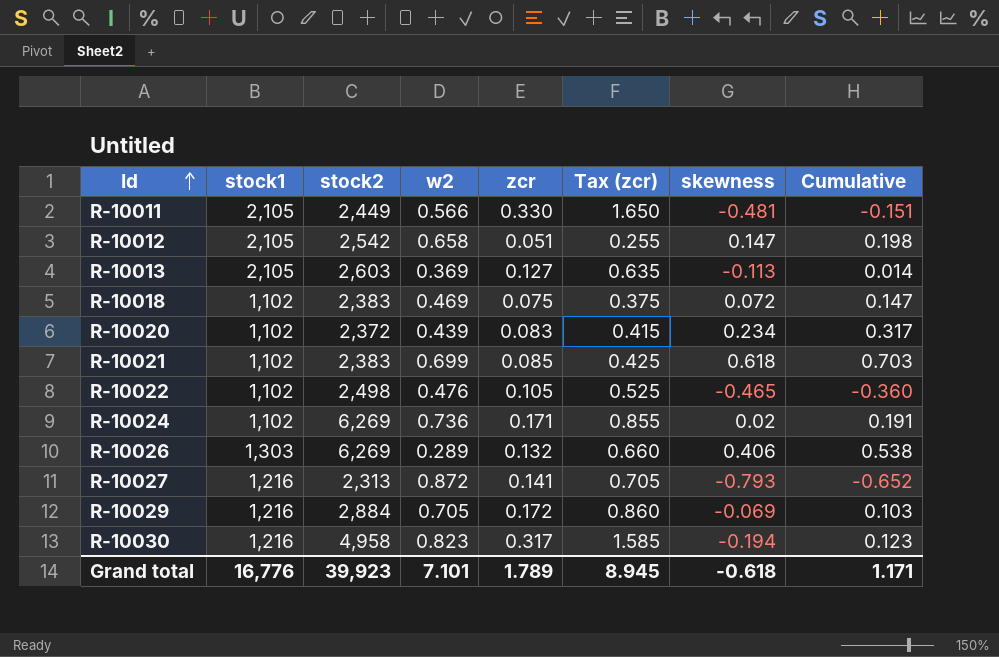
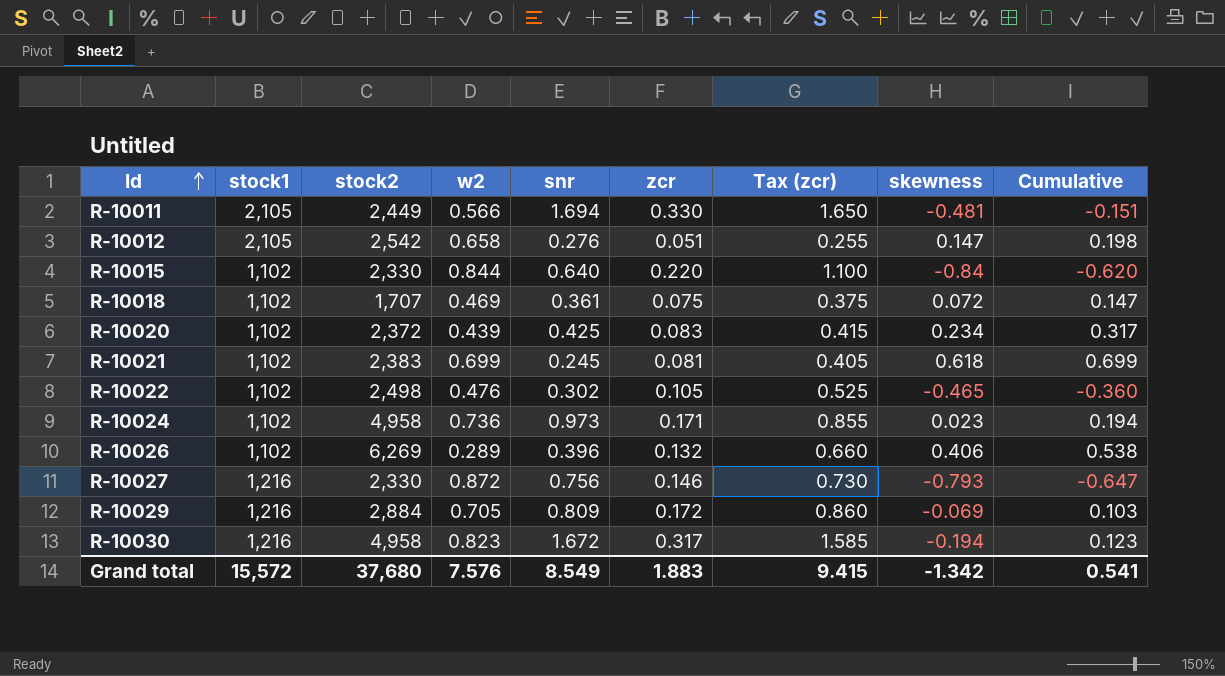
column snr | position: none -> 5
row R-10013: 2,105 | 2,603 | 0.369 | 0.127 | 0.635 | -0.113 | 0.014 -> none
row R-10015: none -> 1,102 | 2,330 | 0.844 | 0.640 | 0.220 | 1.100 | -0.84 | -0.620
R-10018 | stock2: 2,383 -> 1,707
R-10021 | zcr: 0.085 -> 0.081
R-10021 | Tax (zcr): 0.425 -> 0.405
R-10021 | Cumulative: 0.703 -> 0.699
R-10024 | stock2: 6,269 -> 4,958
R-10024 | skewness: 0.02 -> 0.023
R-10024 | Cumulative: 0.191 -> 0.194
R-10026 | stock1: 1,303 -> 1,102
R-10027 | stock2: 2,313 -> 2,330
R-10027 | zcr: 0.141 -> 0.146
R-10027 | Tax (zcr): 0.705 -> 0.730
R-10027 | Cumulative: -0.652 -> -0.647
Grand total | stock1: 16,776 -> 15,572
Grand total | stock2: 39,923 -> 37,680
Grand total | w2: 7.101 -> 7.576
Grand total | zcr: 1.789 -> 1.883
Grand total | Tax (zcr): 8.945 -> 9.415
Grand total | skewness: -0.618 -> -1.342
Grand total | Cumulative: 1.171 -> 0.541

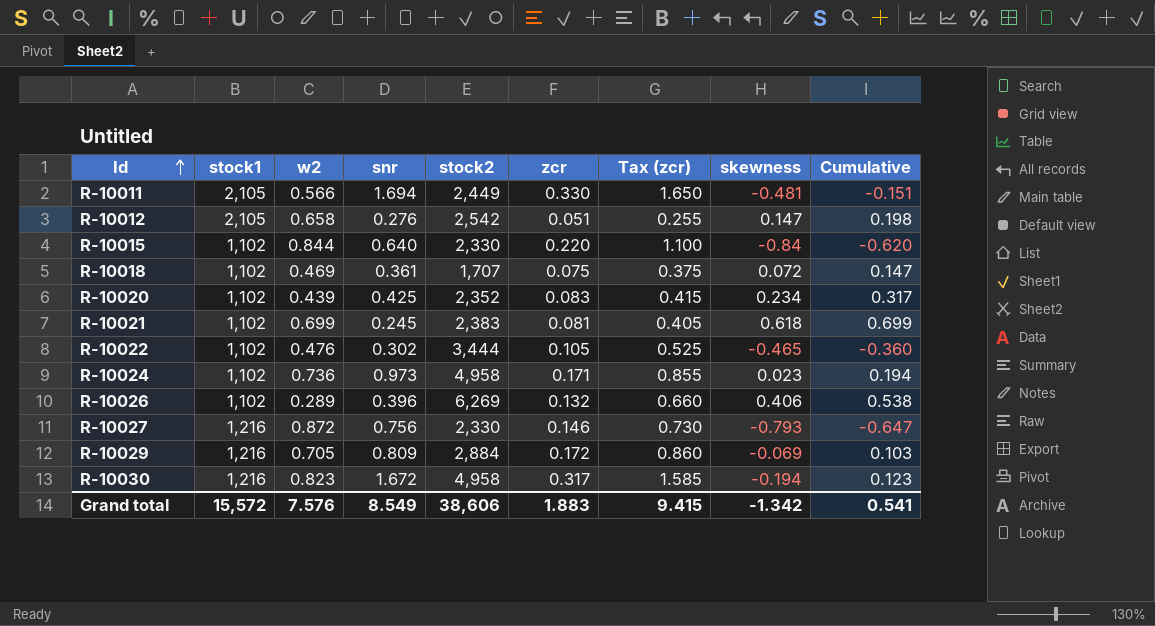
column stock2 | position: 3 -> 5
R-10020 | stock2: 2,372 -> 2,352
R-10022 | stock2: 2,498 -> 3,444
Grand total | stock2: 37,680 -> 38,606

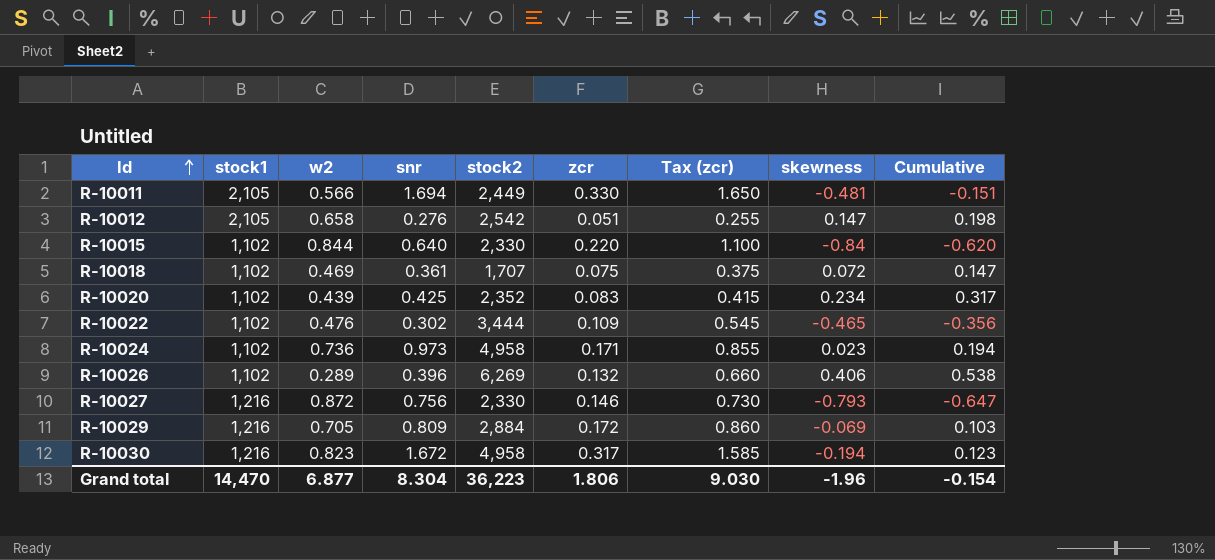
row R-10021: 1,102 | 0.699 | 0.245 | 2,383 | 0.081 | 0.405 | 0.618 | 0.699 -> none
R-10022 | zcr: 0.105 -> 0.109
R-10022 | Tax (zcr): 0.525 -> 0.545
R-10022 | Cumulative: -0.360 -> -0.356
Grand total | stock1: 15,572 -> 14,470
Grand total | w2: 7.576 -> 6.877
Grand total | snr: 8.549 -> 8.304
Grand total | stock2: 38,606 -> 36,223
Grand total | zcr: 1.883 -> 1.806
Grand total | Tax (zcr): 9.415 -> 9.030
Grand total | skewness: -1.342 -> -1.96
Grand total | Cumulative: 0.541 -> -0.154

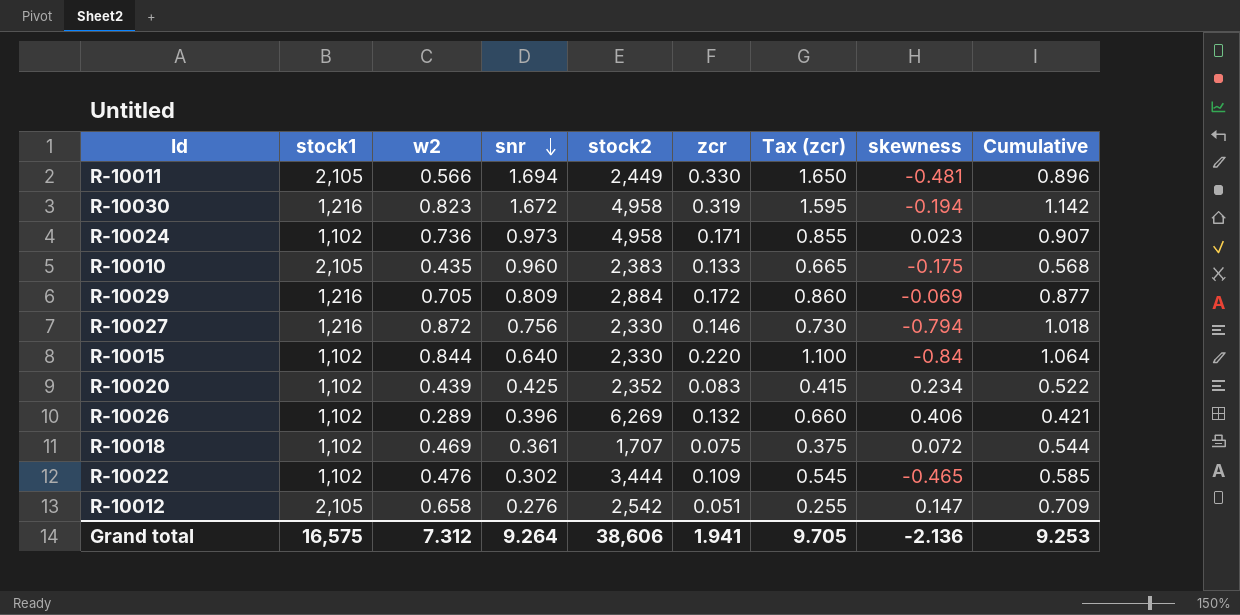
row order: Id ascending -> snr descending
column Cumulative | formula: [zcr] + [skewness] -> [w2] + [zcr]
R-10030 | zcr: 0.317 -> 0.319
R-10030 | Tax (zcr): 1.585 -> 1.595
row R-10010: none -> 2,105 | 0.435 | 0.960 | 2,383 | 0.133 | 0.665 | -0.175 | 0.568
R-10027 | skewness: -0.793 -> -0.794
Grand total | stock1: 14,470 -> 16,575
Grand total | w2: 6.877 -> 7.312
Grand total | snr: 8.304 -> 9.264
Grand total | stock2: 36,223 -> 38,606
Grand total | zcr: 1.806 -> 1.941
Grand total | Tax (zcr): 9.030 -> 9.705
Grand total | skewness: -1.96 -> -2.136
Grand total | Cumulative: -0.154 -> 9.253

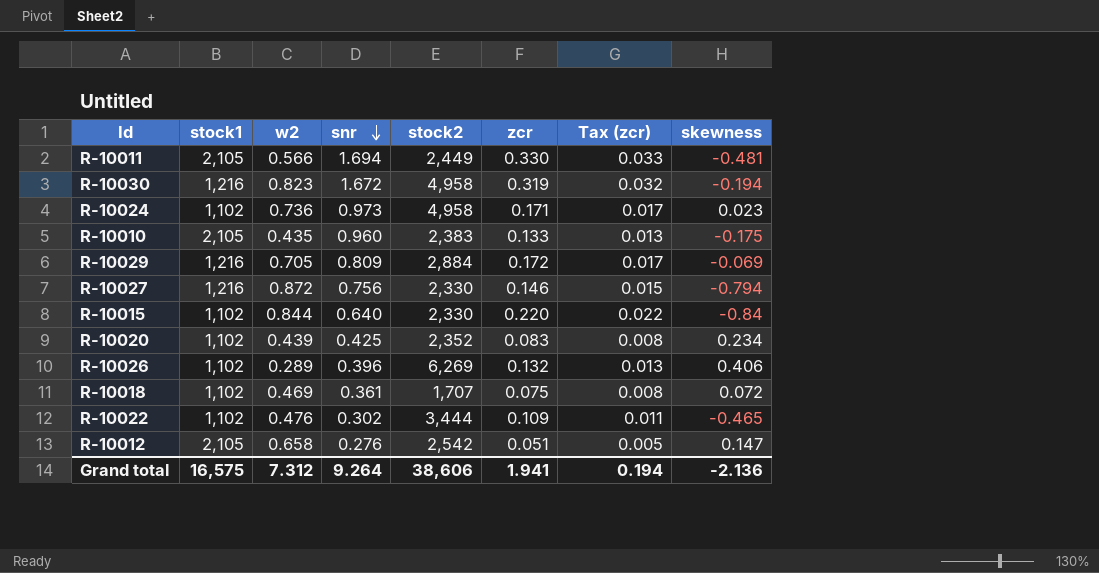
column Cumulative | formula: [w2] + [zcr] -> none
column Tax (zcr) | formula: [zcr] * 5 -> [zcr] * 0.1
Grand total | Tax (zcr): 9.705 -> 0.194

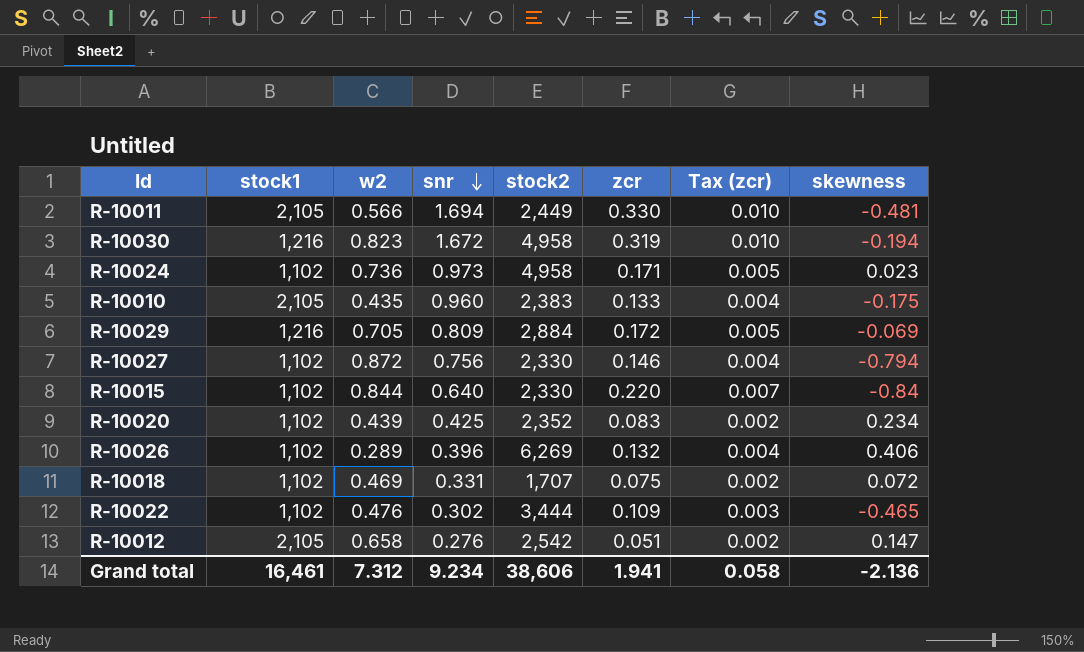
column Tax (zcr) | formula: [zcr] * 0.1 -> [zcr] * 0.03
R-10027 | stock1: 1,216 -> 1,102
R-10018 | snr: 0.361 -> 0.331
Grand total | stock1: 16,575 -> 16,461
Grand total | snr: 9.264 -> 9.234
Grand total | Tax (zcr): 0.194 -> 0.058

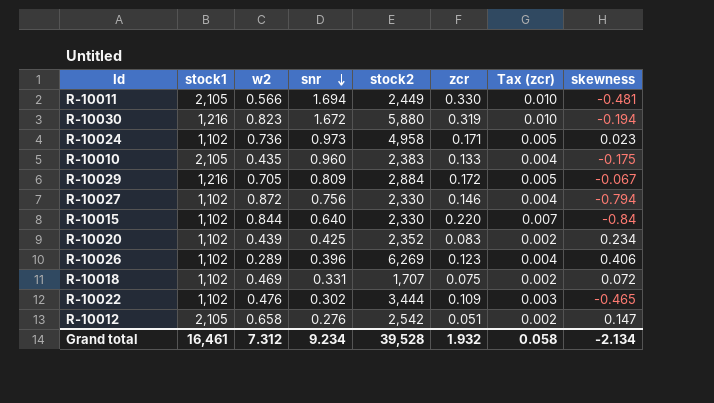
R-10030 | stock2: 4,958 -> 5,880
R-10029 | skewness: -0.069 -> -0.067
R-10026 | zcr: 0.132 -> 0.123
Grand total | stock2: 38,606 -> 39,528
Grand total | zcr: 1.941 -> 1.932
Grand total | skewness: -2.136 -> -2.134

